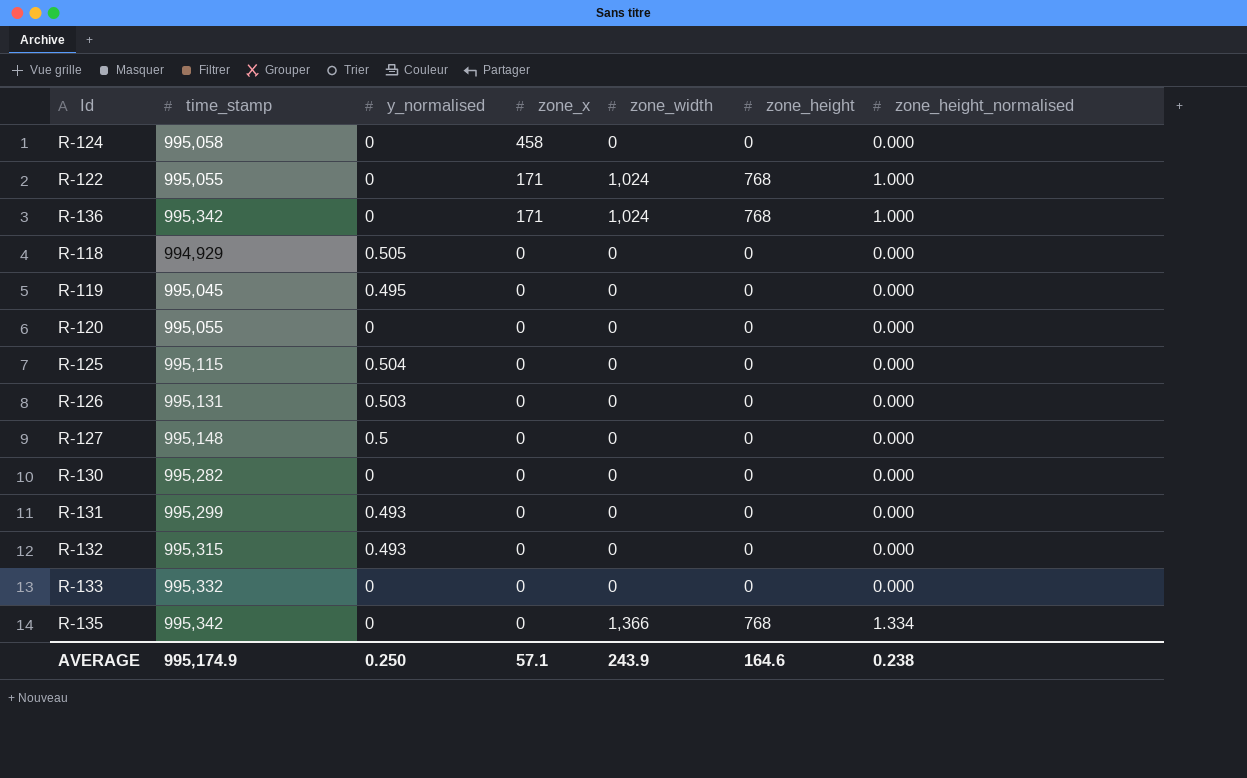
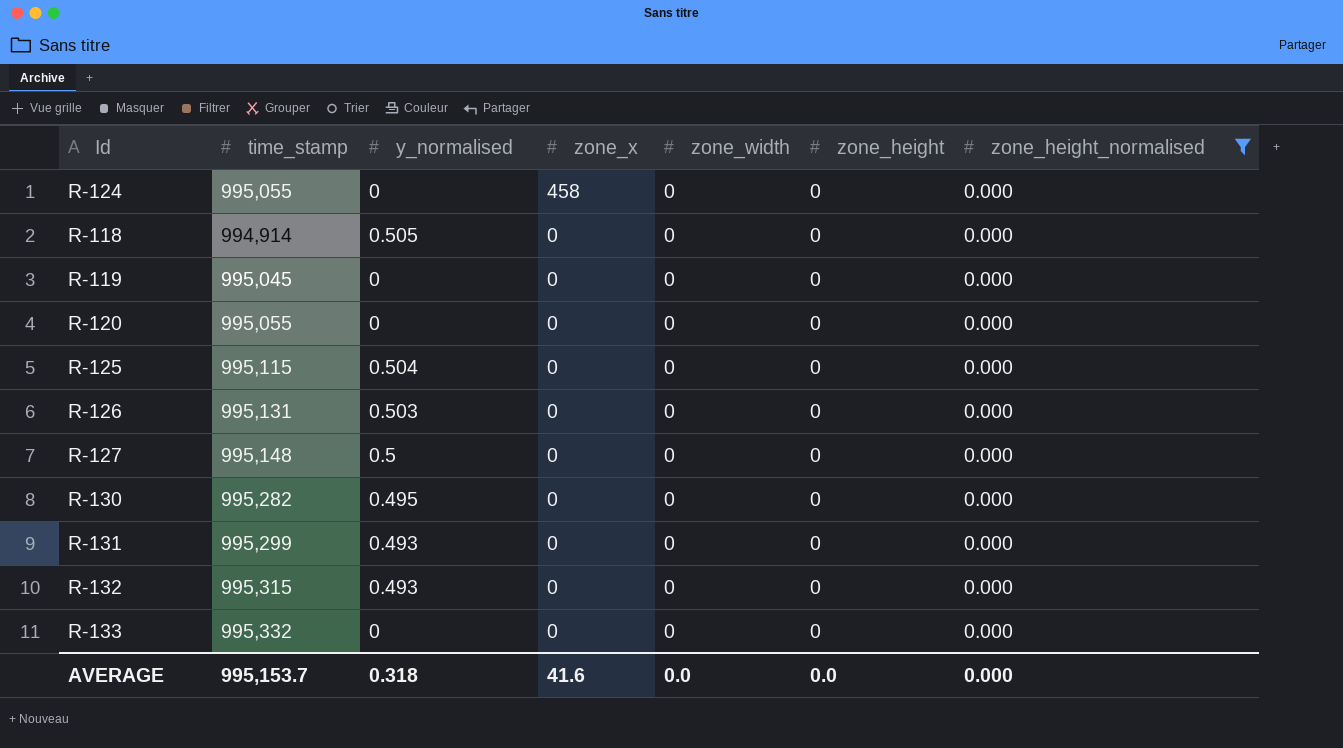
filter: none -> zone_height_normalised = 0.000
R-124 | time_stamp: 995,058 -> 995,055
R-118 | time_stamp: 994,929 -> 994,914
R-119 | y_normalised: 0.495 -> 0
R-130 | y_normalised: 0 -> 0.495
AVERAGE | time_stamp: 995,174.9 -> 995,153.7
AVERAGE | y_normalised: 0.250 -> 0.318
AVERAGE | zone_x: 57.1 -> 41.6
AVERAGE | zone_width: 243.9 -> 0.0
AVERAGE | zone_height: 164.6 -> 0.0
AVERAGE | zone_height_normalised: 0.238 -> 0.000

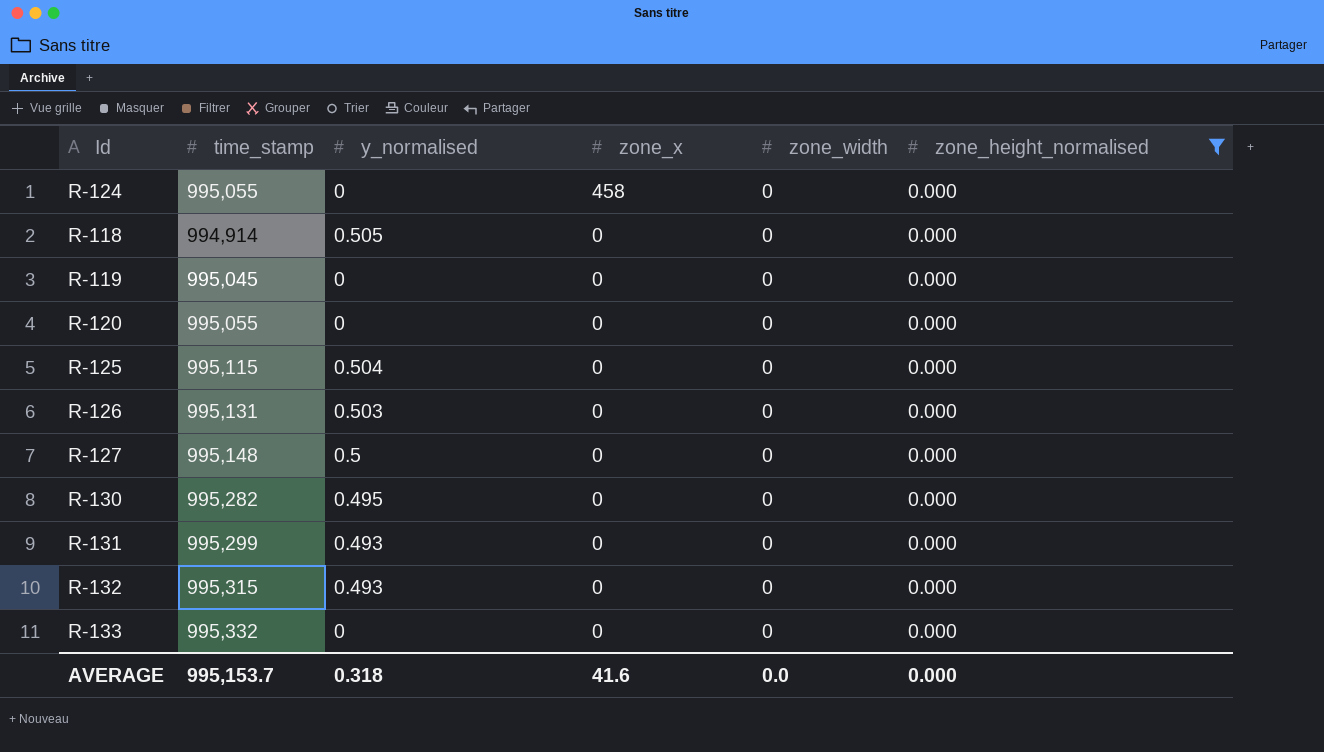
column zone_height | position: 6 -> none

